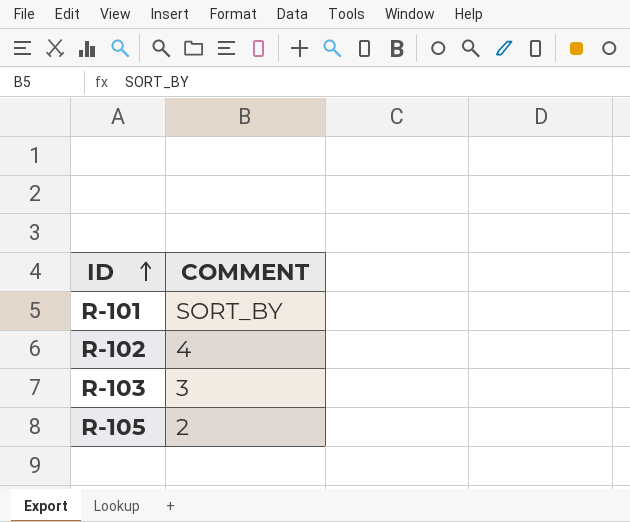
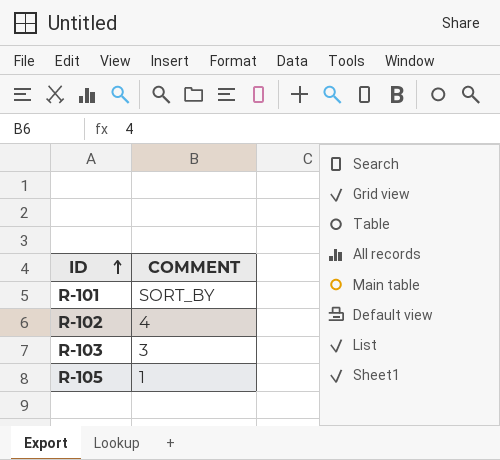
R-105 | COMMENT: 2 -> 1

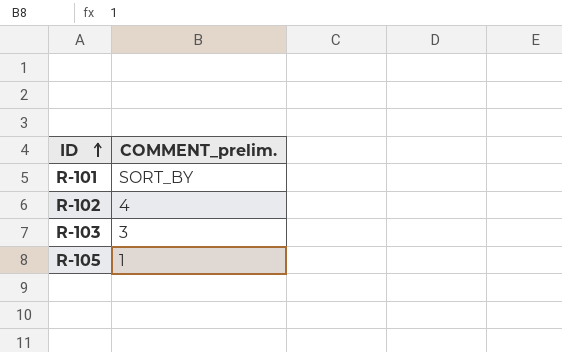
column name: COMMENT -> COMMENT_prelim.

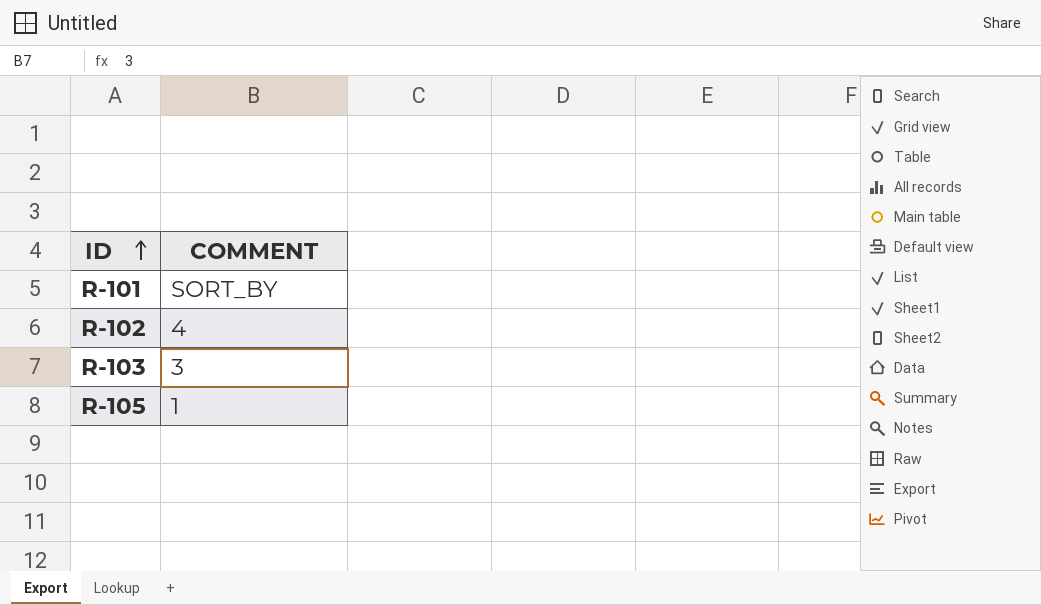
column name: COMMENT_prelim. -> COMMENT

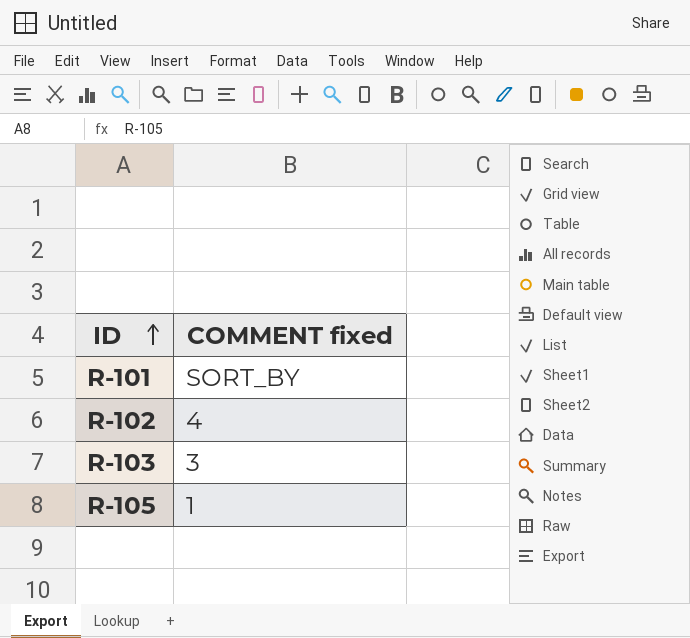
column name: COMMENT -> COMMENT fixed

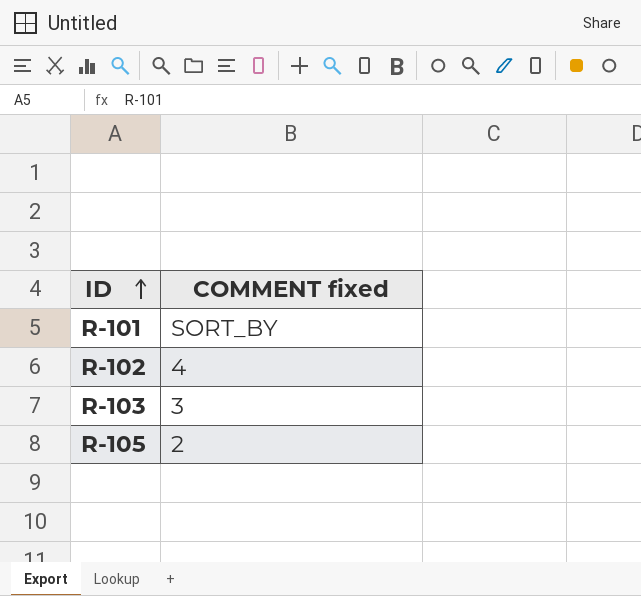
R-105 | COMMENT fixed: 1 -> 2

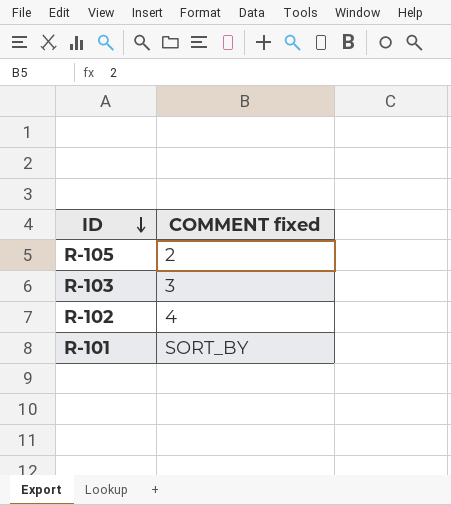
row order: ID ascending -> ID descending

